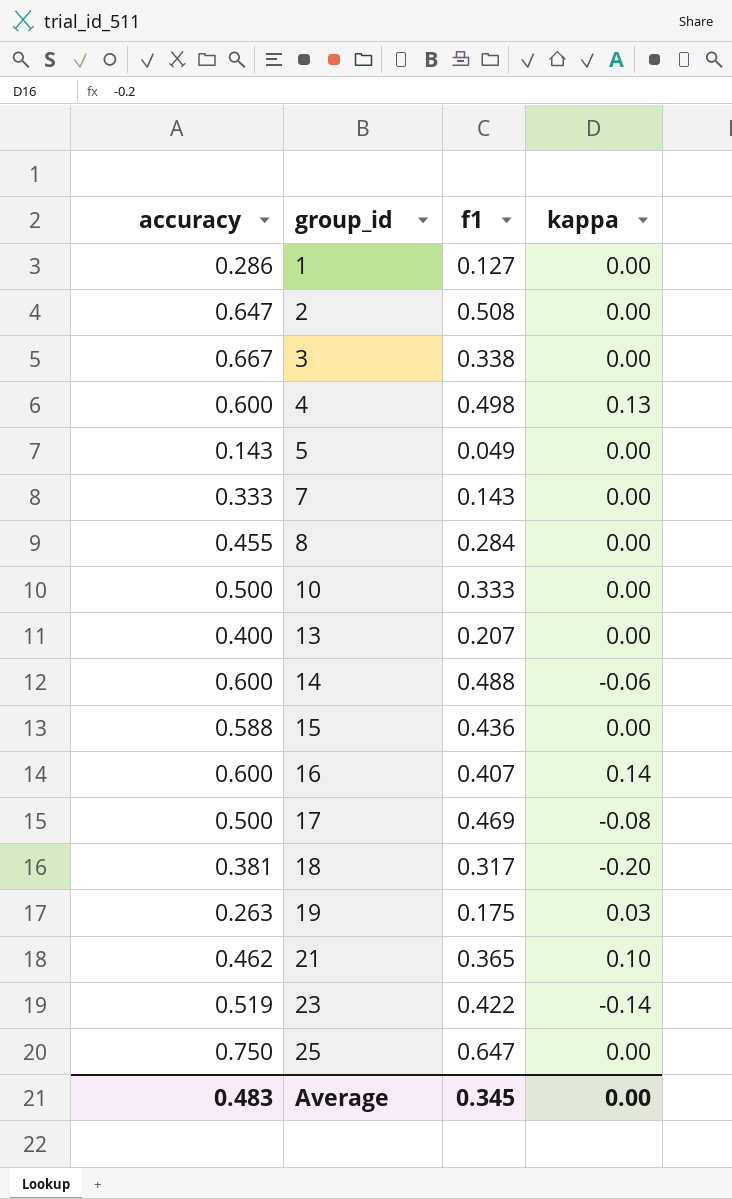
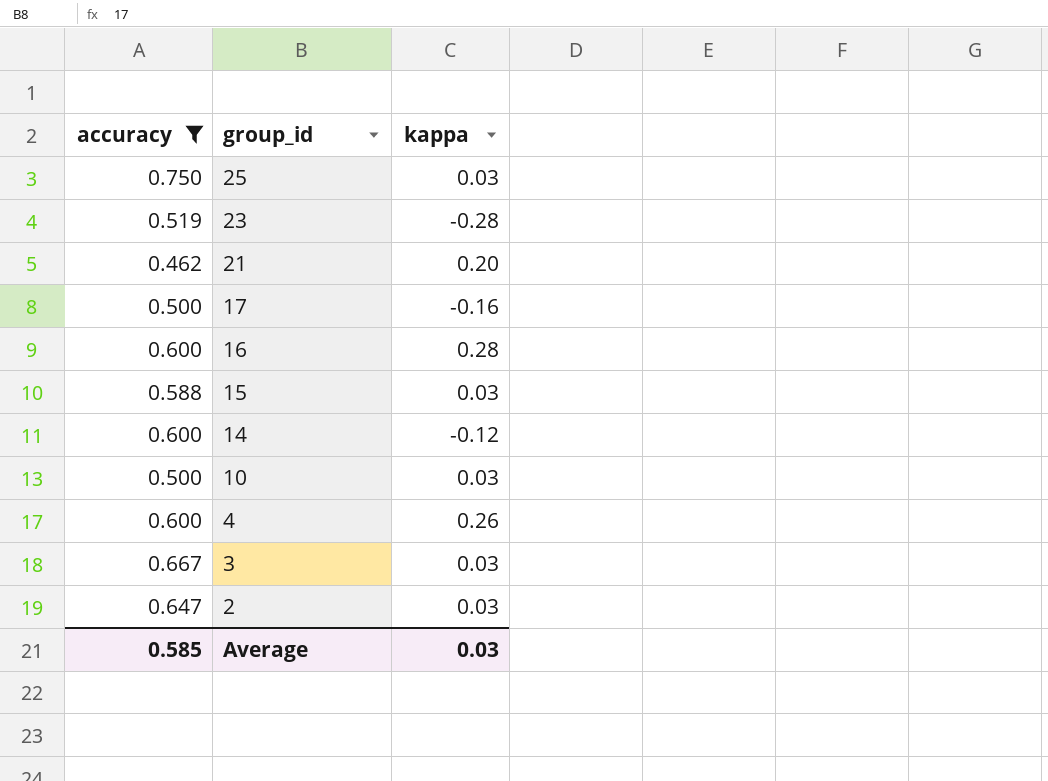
filter: none -> accuracy >= 0.462
row order: group_id ascending -> group_id descending
column f1 | position: 3 -> none
25 | kappa: 0.00 -> 0.03
23 | kappa: -0.14 -> -0.28
21 | kappa: 0.10 -> 0.20
17 | kappa: -0.08 -> -0.16
16 | kappa: 0.14 -> 0.28
15 | kappa: 0.00 -> 0.03
14 | kappa: -0.06 -> -0.12
10 | kappa: 0.00 -> 0.03
4 | kappa: 0.13 -> 0.26
3 | kappa: 0.00 -> 0.03
2 | kappa: 0.00 -> 0.03
Average | accuracy: 0.483 -> 0.585
Average | kappa: 0.00 -> 0.03

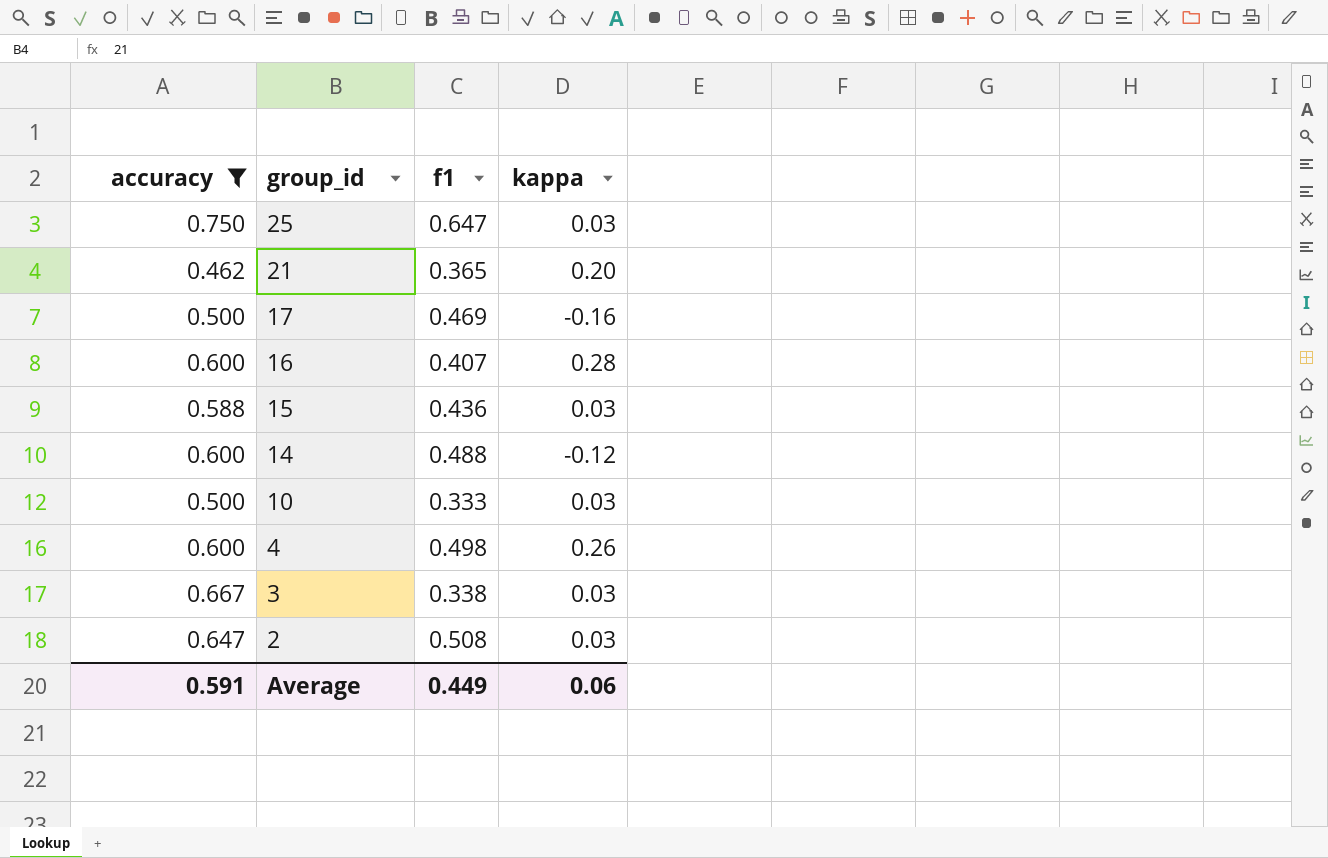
column f1 | position: none -> 3
row 23: 0.519 | -0.28 -> none
Average | accuracy: 0.585 -> 0.591
Average | kappa: 0.03 -> 0.06

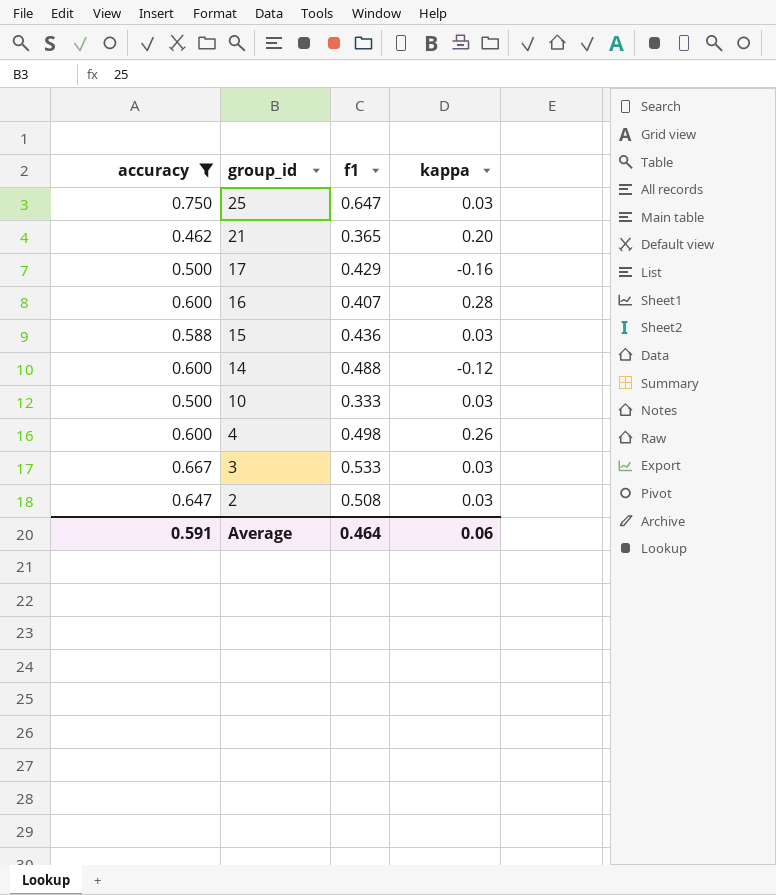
17 | f1: 0.469 -> 0.429
3 | f1: 0.338 -> 0.533
Average | f1: 0.449 -> 0.464

